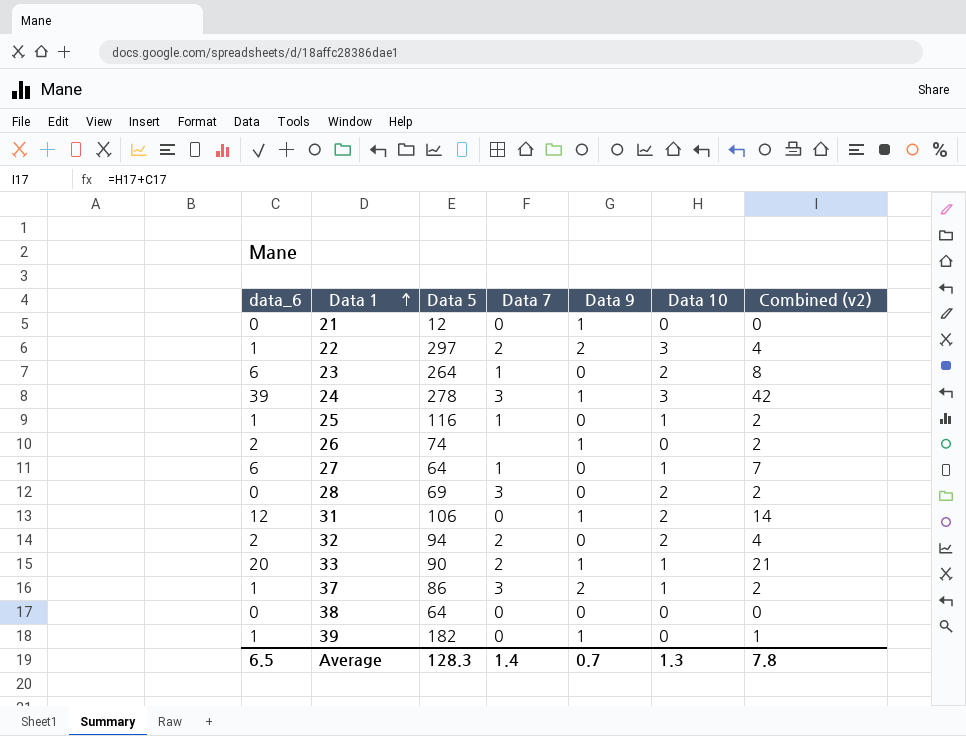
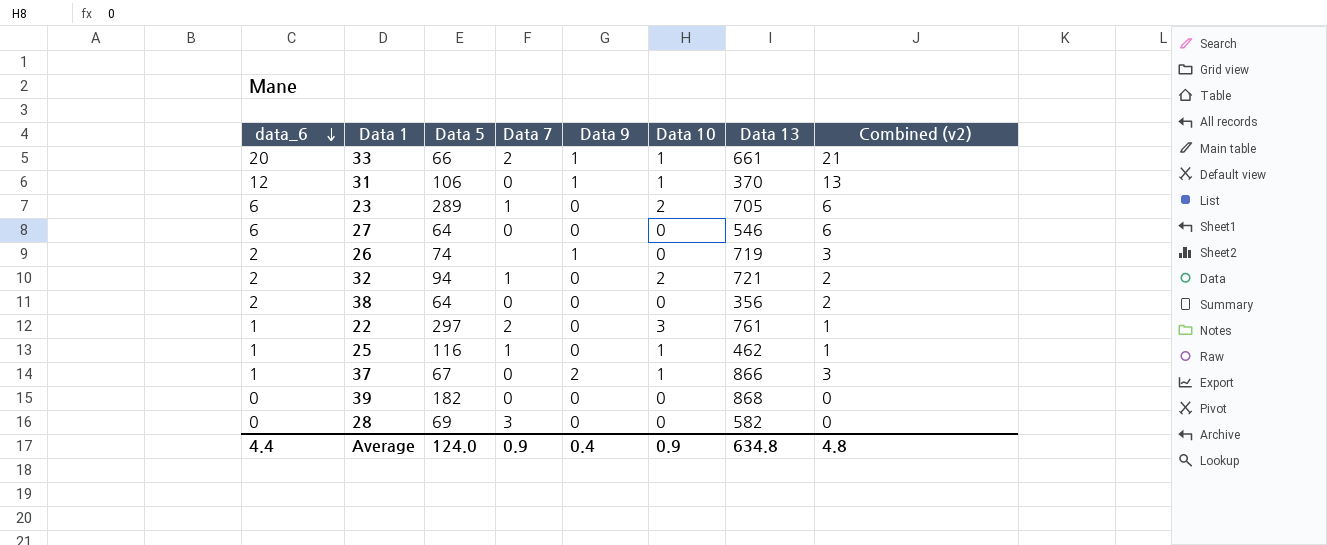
row order: Data 1 ascending -> data_6 descending
column Data 13 | position: none -> 7
column Combined (v2) | formula: [data_6] + [Data 10] -> [data_6] + [Data 9]
row 21: 0 | 12 | 0 | 1 | 0 | 0 -> none
row 24: 39 | 278 | 3 | 1 | 3 | 42 -> none
33 | Data 5: 90 -> 66
31 | Data 10: 2 -> 1
23 | Data 5: 264 -> 289
27 | Data 7: 1 -> 0
27 | Data 10: 1 -> 0
32 | Data 7: 2 -> 1
38 | data_6: 0 -> 2
22 | Data 9: 2 -> 0
37 | Data 5: 86 -> 67
37 | Data 7: 3 -> 0
39 | data_6: 1 -> 0
39 | Data 9: 1 -> 0
28 | Data 10: 2 -> 0
Average | data_6: 6.5 -> 4.4
Average | Data 5: 128.3 -> 124.0
Average | Data 7: 1.4 -> 0.9
Average | Data 9: 0.7 -> 0.4
Average | Data 10: 1.3 -> 0.9
Average | Combined (v2): 7.8 -> 4.8

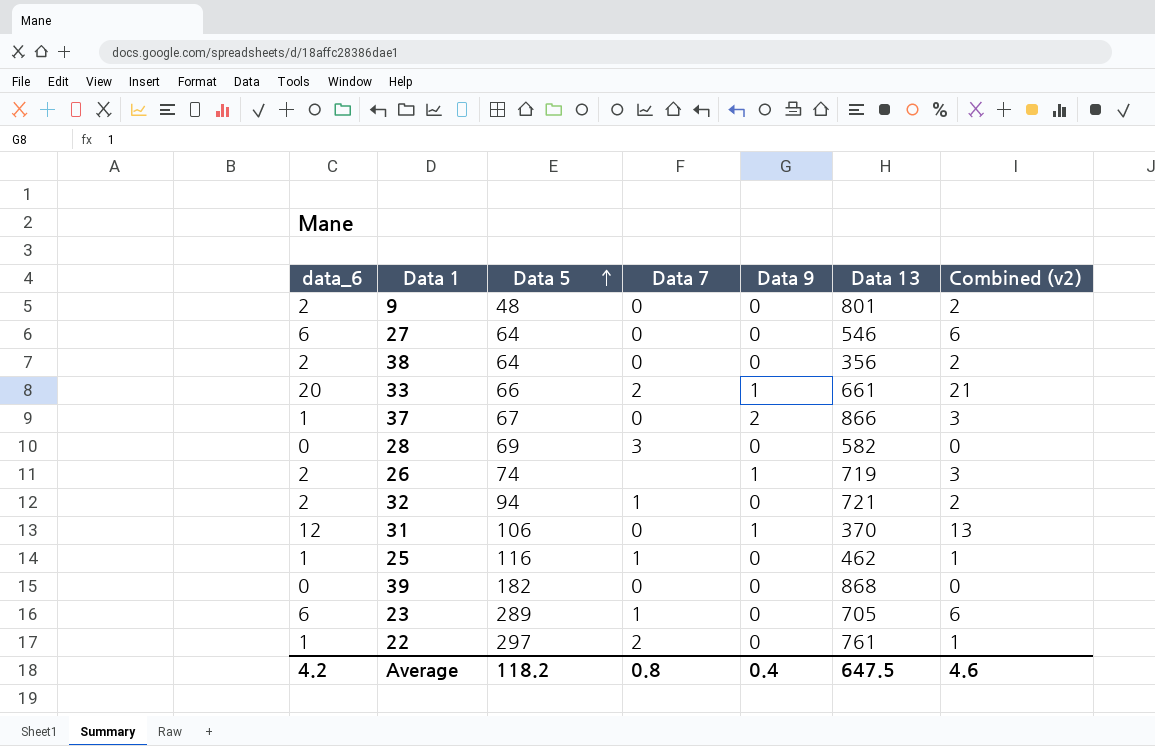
row order: data_6 descending -> Data 5 ascending
column Data 10 | position: 6 -> none
row 9: none -> 2 | 48 | 0 | 0 | 801 | 2
Average | data_6: 4.4 -> 4.2
Average | Data 5: 124.0 -> 118.2
Average | Data 7: 0.9 -> 0.8
Average | Data 13: 634.8 -> 647.5
Average | Combined (v2): 4.8 -> 4.6

